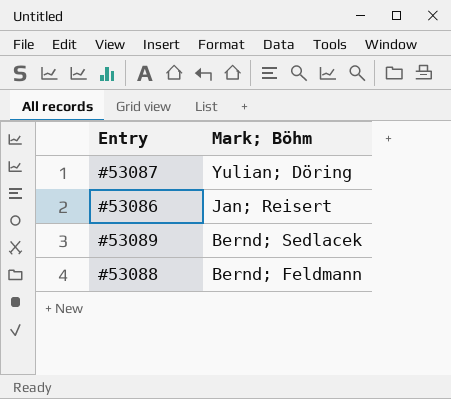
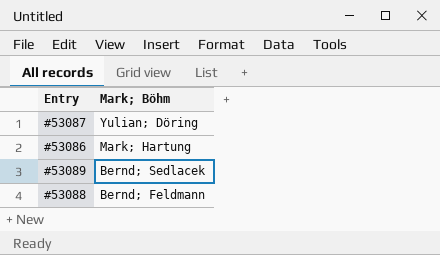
#53086 | Mark; Böhm: Jan; Reisert -> Mark; Hartung

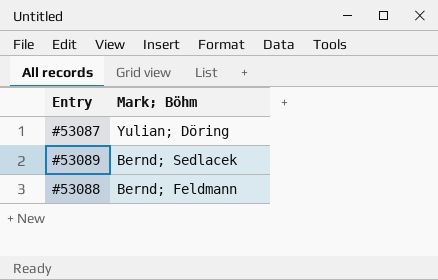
row #53086: Mark; Hartung -> none

